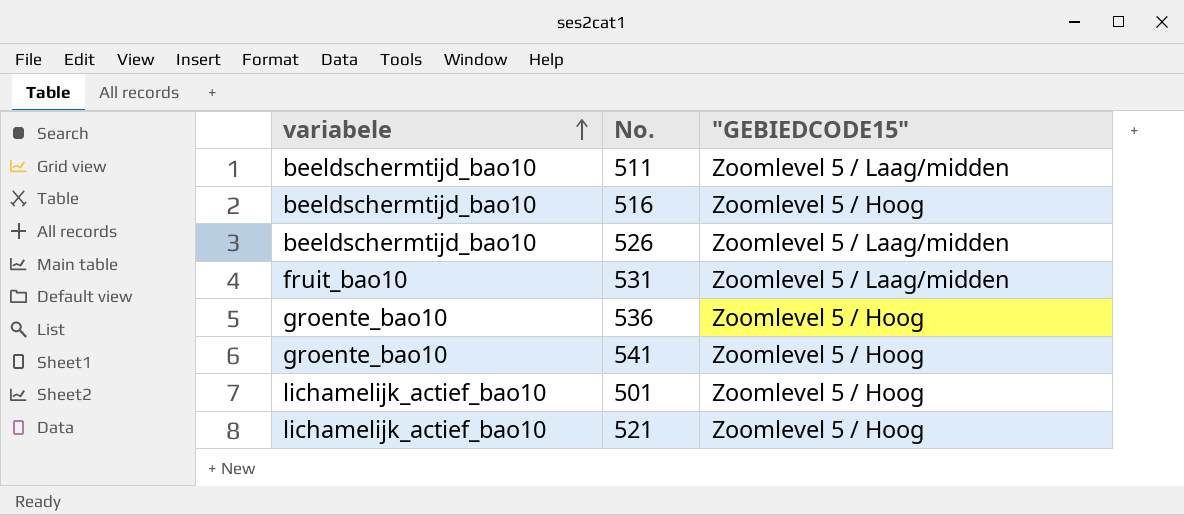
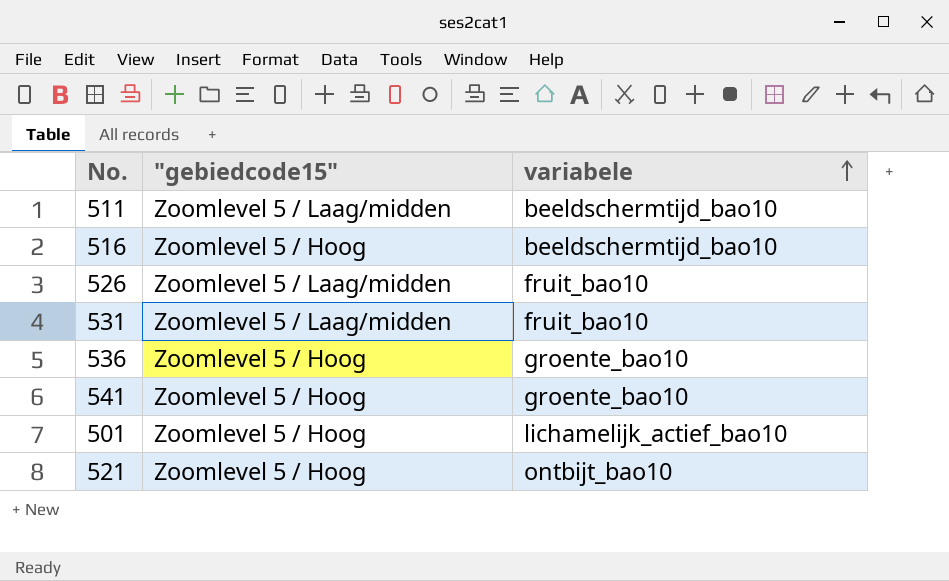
column name: "GEBIEDCODE15" -> "gebiedcode15"
column variabele | position: 1 -> 3
526 | variabele: beeldschermtijd_bao10 -> fruit_bao10
521 | variabele: lichamelijk_actief_bao10 -> ontbijt_bao10

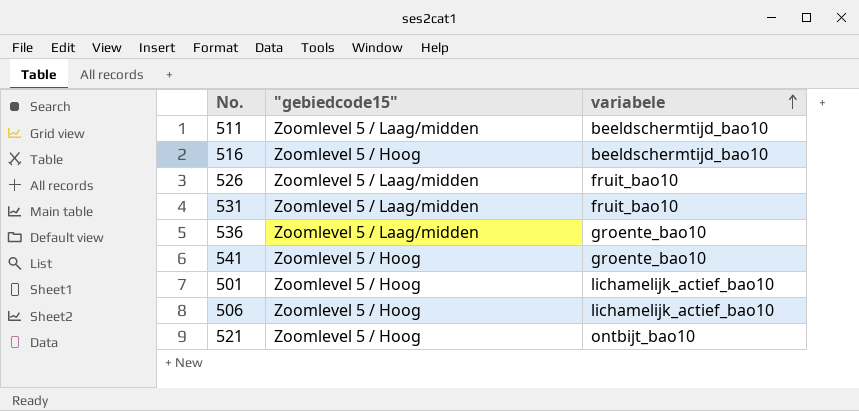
536 | "gebiedcode15": Zoomlevel 5 / Hoog -> Zoomlevel 5 / Laag/midden
row 506: none -> Zoomlevel 5 / Hoog | lichamelijk_actief_bao10

